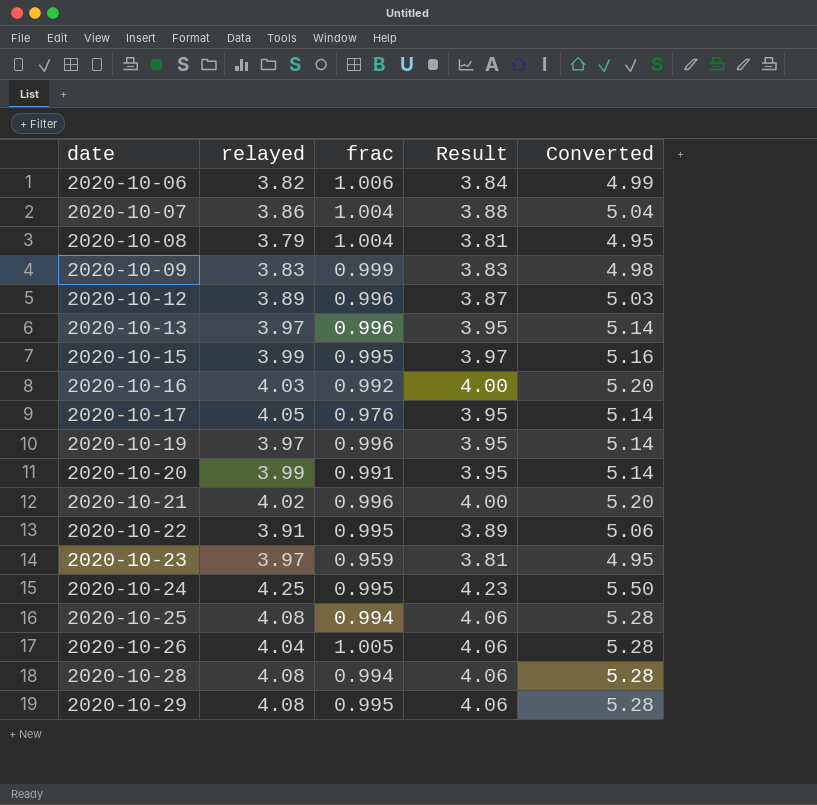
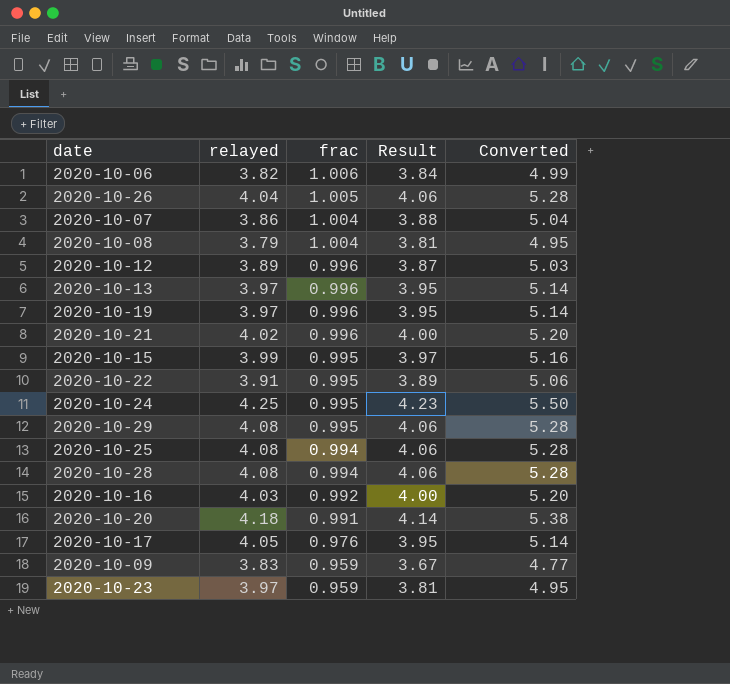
row order: date ascending -> frac descending
2020-10-20 | relayed: 3.99 -> 4.18
2020-10-20 | Result: 3.95 -> 4.14
2020-10-20 | Converted: 5.14 -> 5.38
2020-10-09 | frac: 0.999 -> 0.959
2020-10-09 | Result: 3.83 -> 3.67
2020-10-09 | Converted: 4.98 -> 4.77

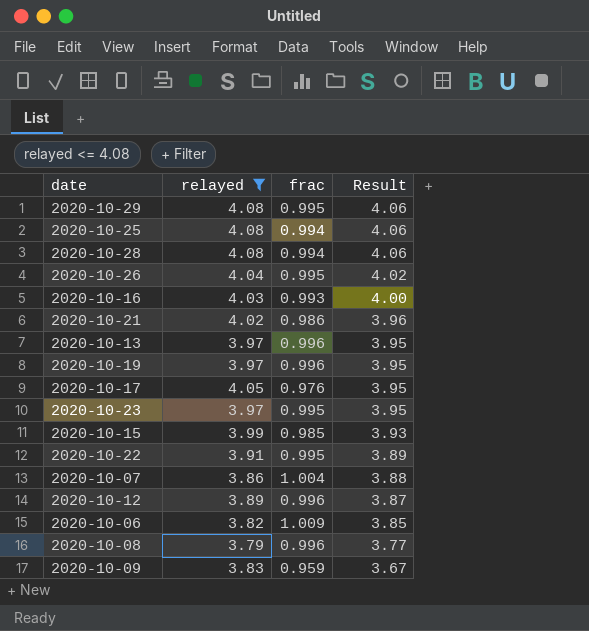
filter: none -> relayed <= 4.08
row order: frac descending -> Result descending
column Converted | formula: [Result] * 1.3 -> none
2020-10-26 | frac: 1.005 -> 0.995
2020-10-26 | Result: 4.06 -> 4.02
2020-10-16 | frac: 0.992 -> 0.993
2020-10-21 | frac: 0.996 -> 0.986
2020-10-21 | Result: 4.00 -> 3.96
2020-10-23 | frac: 0.959 -> 0.995
2020-10-23 | Result: 3.81 -> 3.95
2020-10-15 | frac: 0.995 -> 0.985
2020-10-15 | Result: 3.97 -> 3.93
2020-10-06 | frac: 1.006 -> 1.009
2020-10-06 | Result: 3.84 -> 3.85
2020-10-08 | frac: 1.004 -> 0.996
2020-10-08 | Result: 3.81 -> 3.77

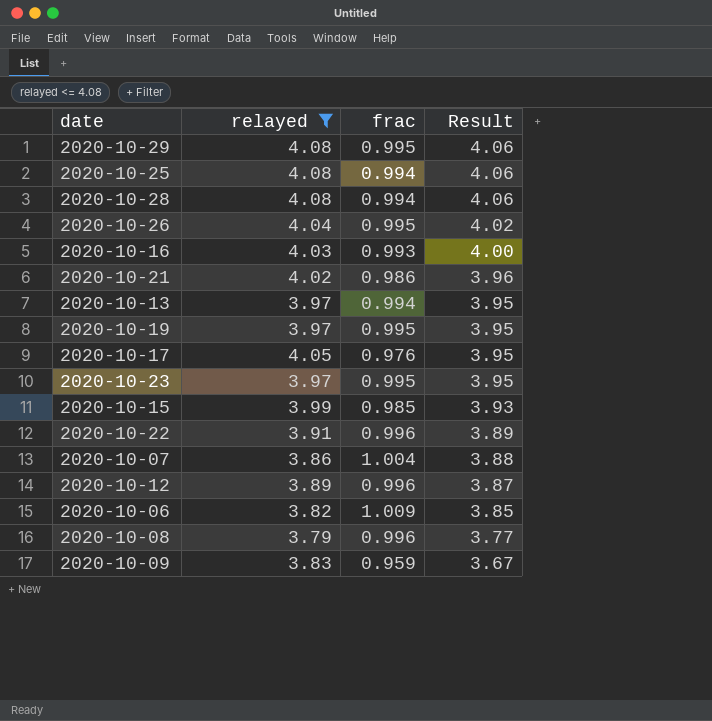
2020-10-13 | frac: 0.996 -> 0.994
2020-10-19 | frac: 0.996 -> 0.995
2020-10-22 | frac: 0.995 -> 0.996

